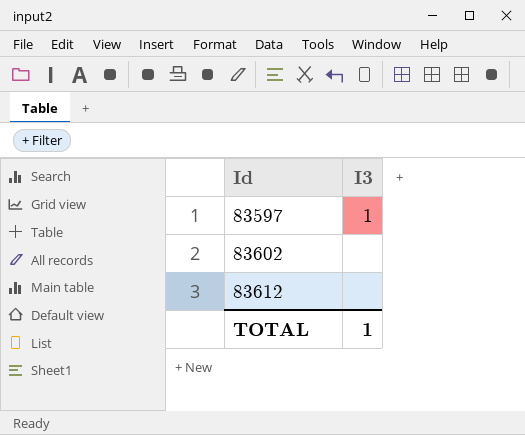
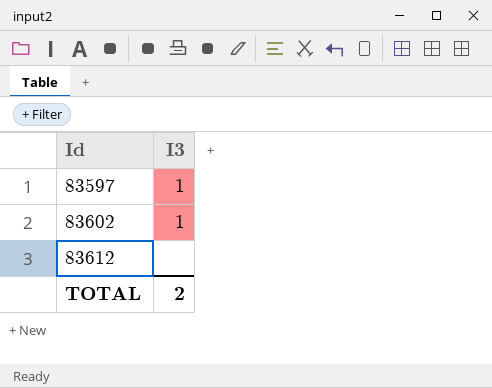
83602 | I3: none -> 1
TOTAL | I3: 1 -> 2

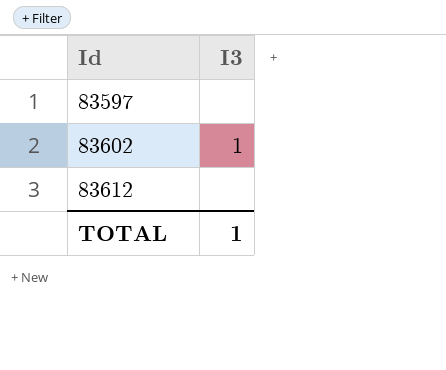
83597 | I3: 1 -> none
TOTAL | I3: 2 -> 1

